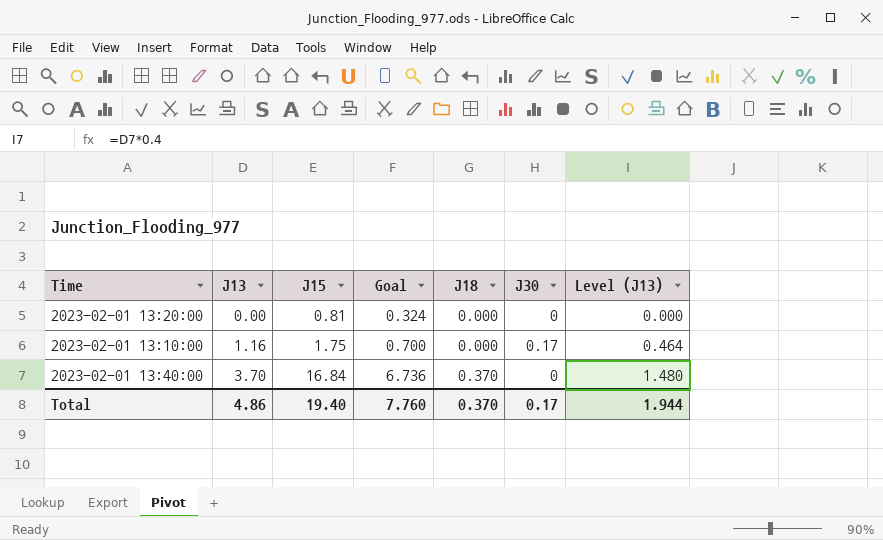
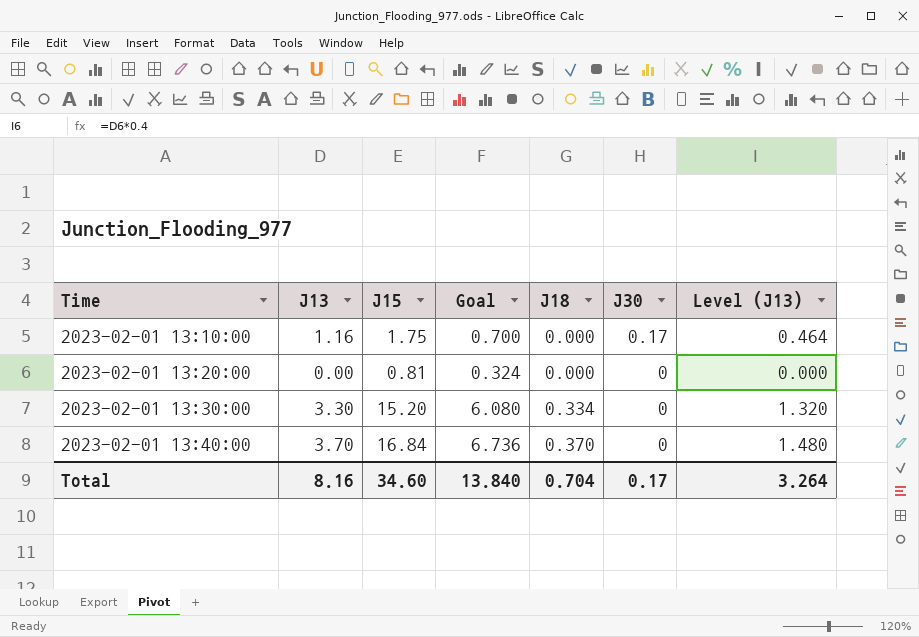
row order: J13 ascending -> Time ascending
row 2023-02-01 13:30:00: none -> 3.30 | 15.20 | 6.080 | 0.334 | 0 | 1.320
Total | J13: 4.86 -> 8.16
Total | J15: 19.40 -> 34.60
Total | Goal: 7.760 -> 13.840
Total | J18: 0.370 -> 0.704
Total | Level (J13): 1.944 -> 3.264

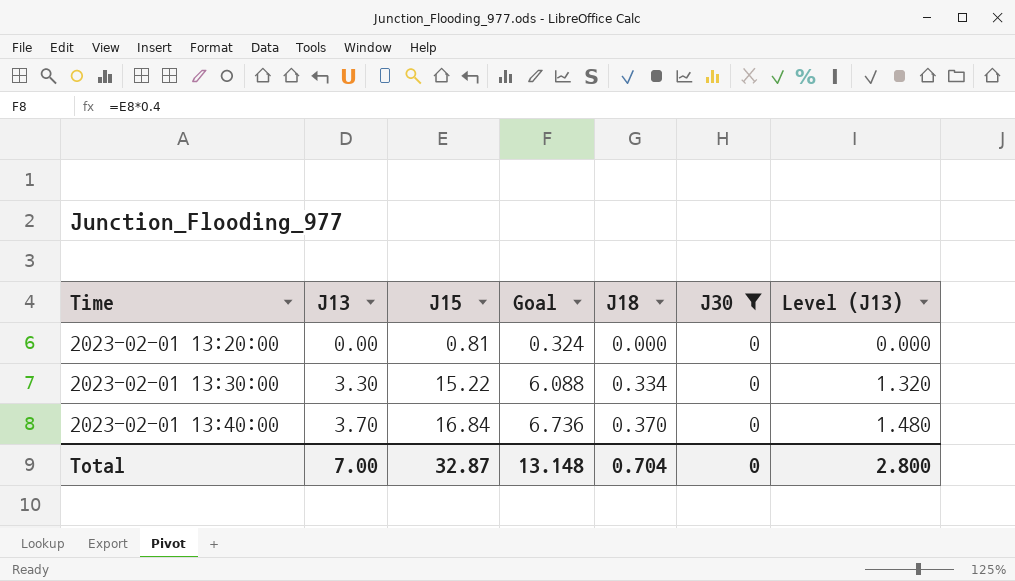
filter: none -> J30 = 0
2023-02-01 13:30:00 | J15: 15.20 -> 15.22
2023-02-01 13:30:00 | Goal: 6.080 -> 6.088
Total | J13: 8.16 -> 7.00
Total | J15: 34.60 -> 32.87
Total | Goal: 13.840 -> 13.148
Total | J30: 0.17 -> 0
Total | Level (J13): 3.264 -> 2.800

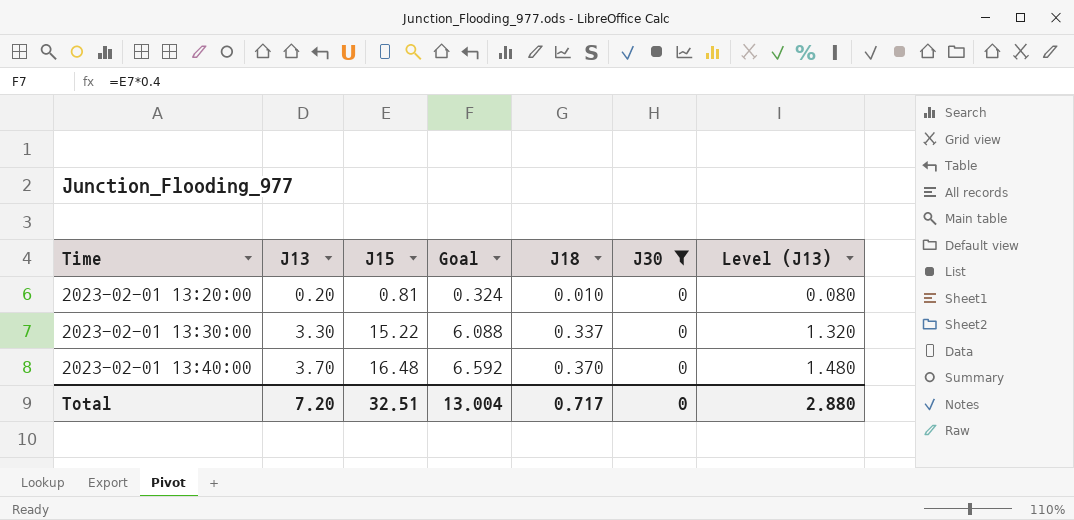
2023-02-01 13:20:00 | J13: 0.00 -> 0.20
2023-02-01 13:20:00 | J18: 0.000 -> 0.010
2023-02-01 13:20:00 | Level (J13): 0.000 -> 0.080
2023-02-01 13:30:00 | J18: 0.334 -> 0.337
2023-02-01 13:40:00 | J15: 16.84 -> 16.48
2023-02-01 13:40:00 | Goal: 6.736 -> 6.592
Total | J13: 7.00 -> 7.20
Total | J15: 32.87 -> 32.51
Total | Goal: 13.148 -> 13.004
Total | J18: 0.704 -> 0.717
Total | Level (J13): 2.800 -> 2.880

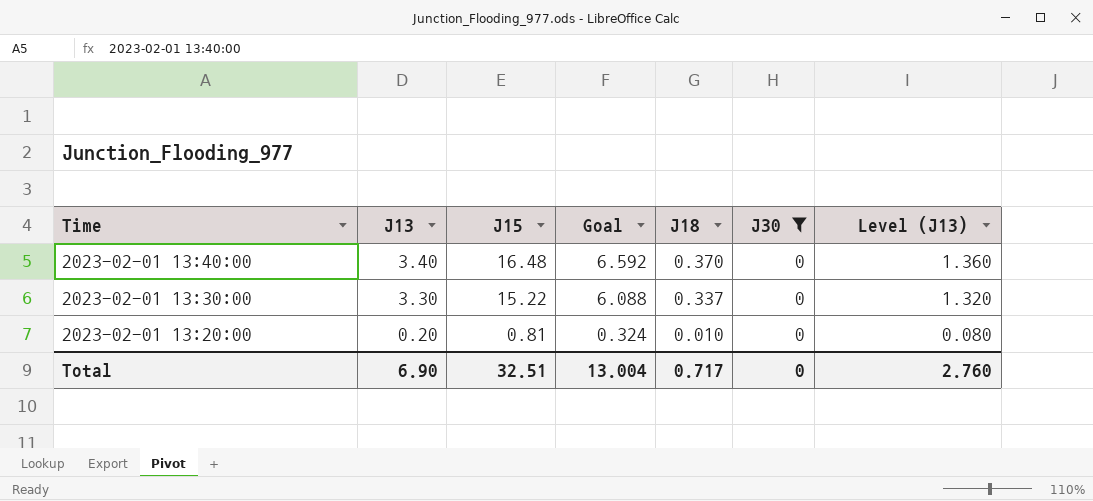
row order: Time ascending -> Time descending
2023-02-01 13:40:00 | J13: 3.70 -> 3.40
2023-02-01 13:40:00 | Level (J13): 1.480 -> 1.360
Total | J13: 7.20 -> 6.90
Total | Level (J13): 2.880 -> 2.760

